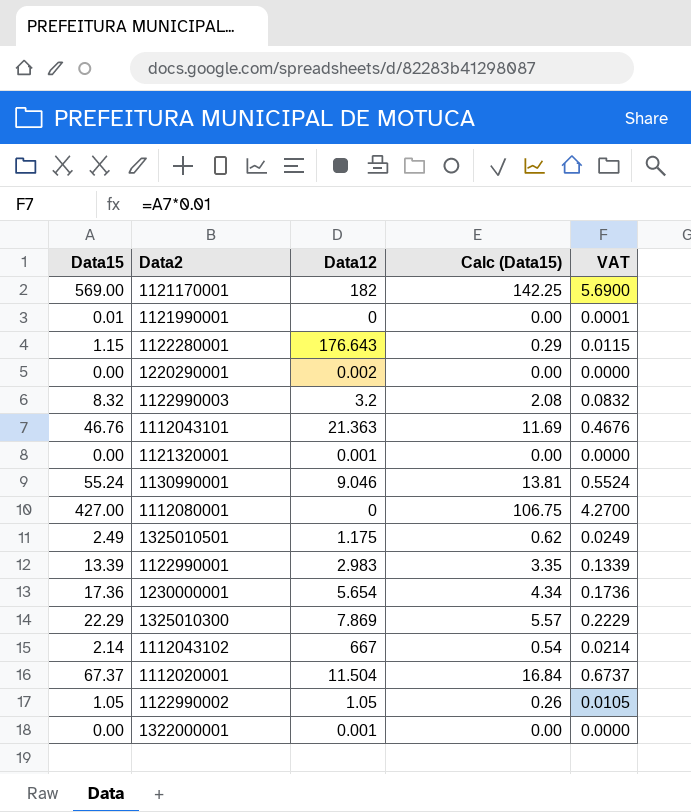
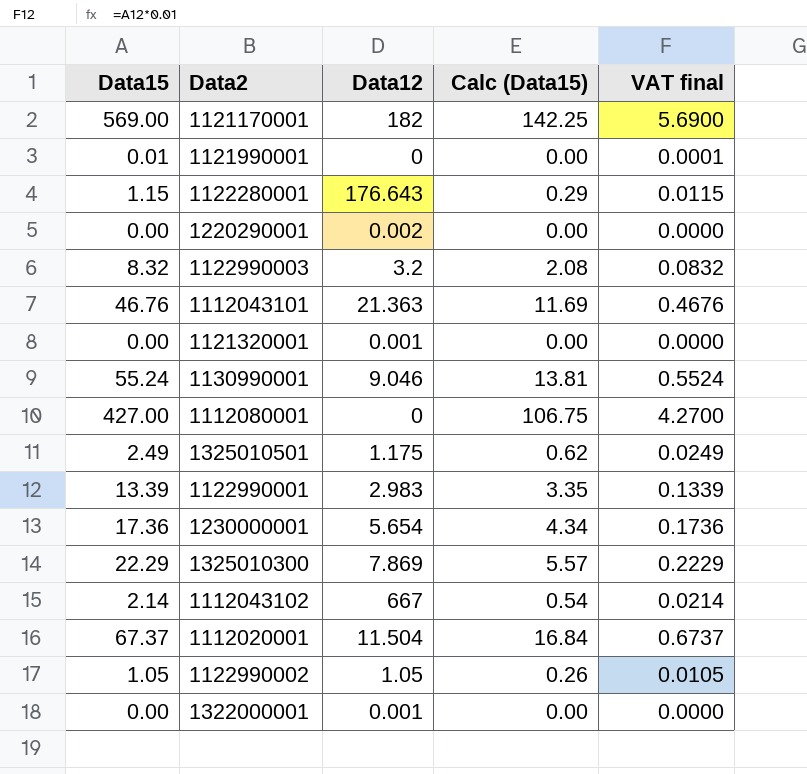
column name: VAT -> VAT final

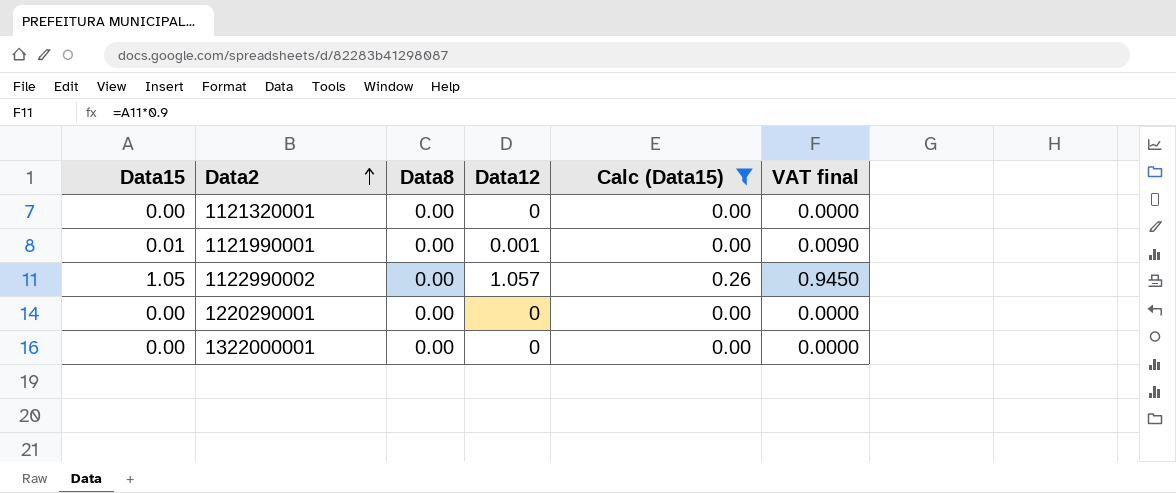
filter: none -> Calc (Data15) <= 0.26
row order: none -> Data2 ascending
column Data8 | position: none -> 3
column VAT final | formula: [Data15] * 0.01 -> [Data15] * 0.9
1121320001 | Data12: 0.001 -> 0
1121990001 | Data12: 0 -> 0.001
1122990002 | Data12: 1.05 -> 1.057
1220290001 | Data12: 0.002 -> 0
1322000001 | Data12: 0.001 -> 0

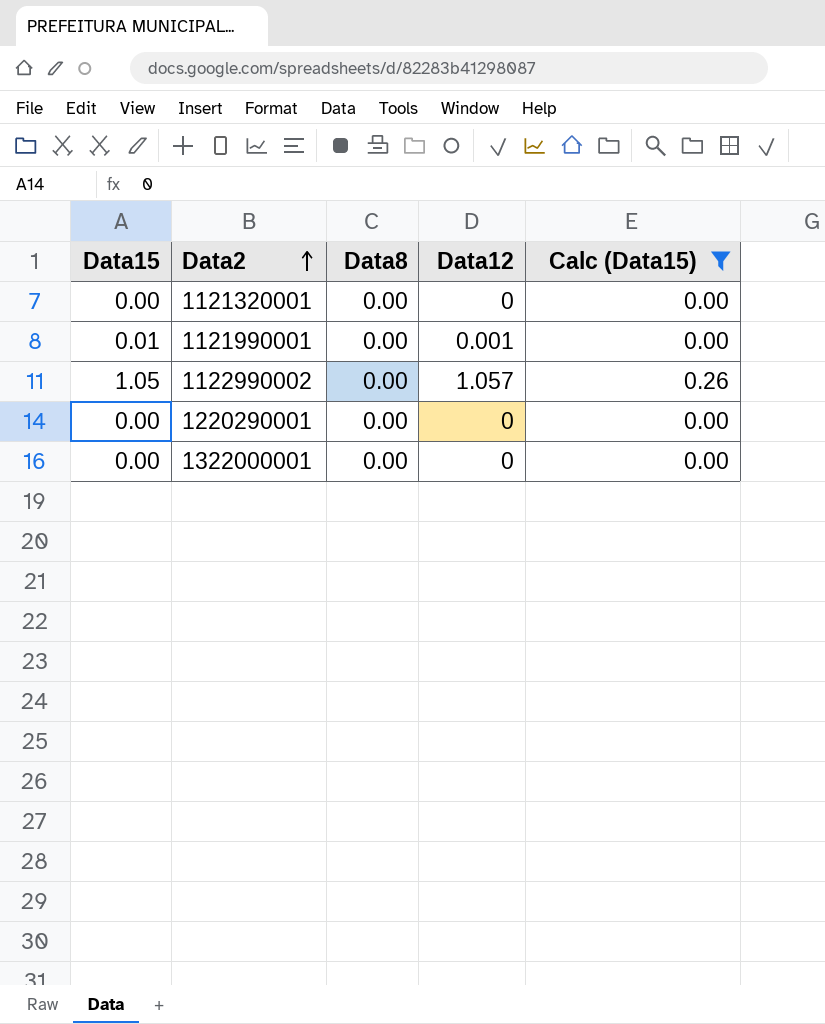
column VAT final | formula: [Data15] * 0.9 -> none

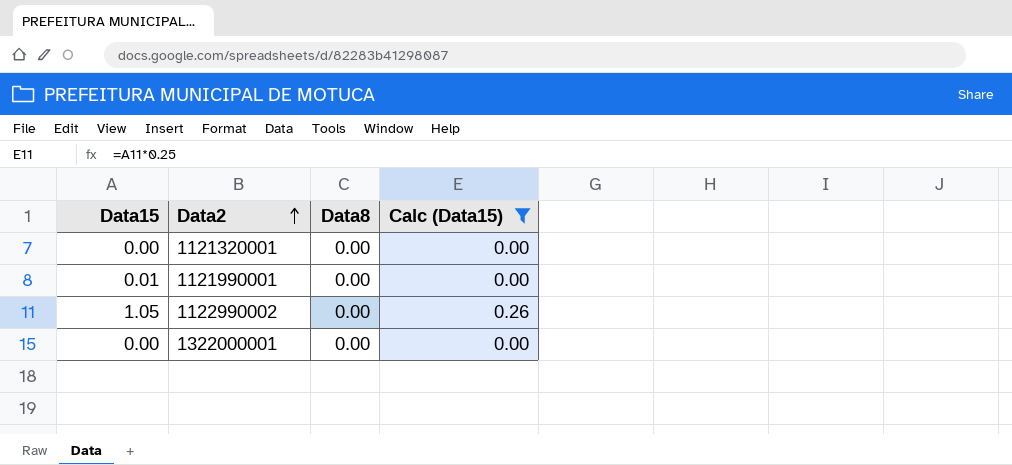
column Data12 | position: 4 -> none
row 1220290001: 0.00 | 0.00 | 0 | 0.00 -> none

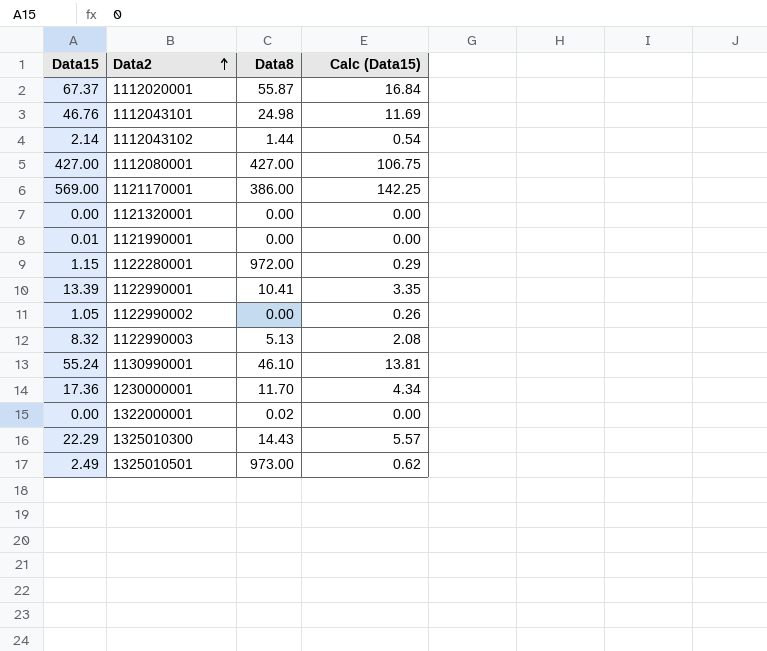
filter: Calc (Data15) <= 0.26 -> none
1322000001 | Data8: 0.00 -> 0.02

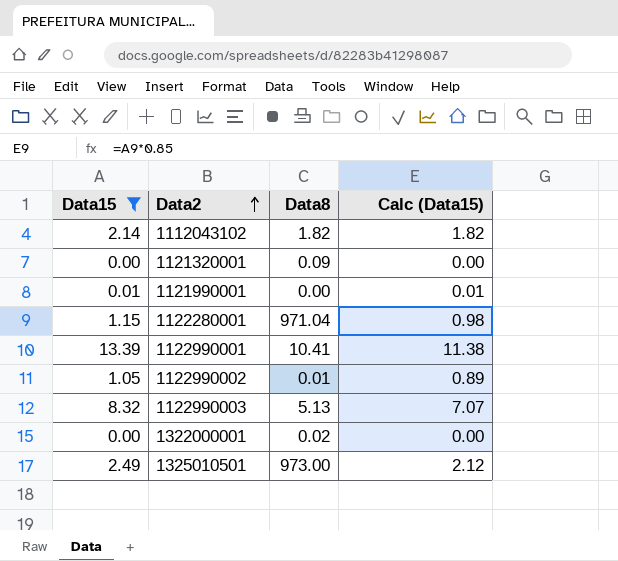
filter: none -> Data15 <= 13.39
column Calc (Data15) | formula: [Data15] * 0.25 -> [Data15] * 0.85
1112043102 | Data8: 1.44 -> 1.82
1121320001 | Data8: 0.00 -> 0.09
1122280001 | Data8: 972.00 -> 971.04
1122990002 | Data8: 0.00 -> 0.01

